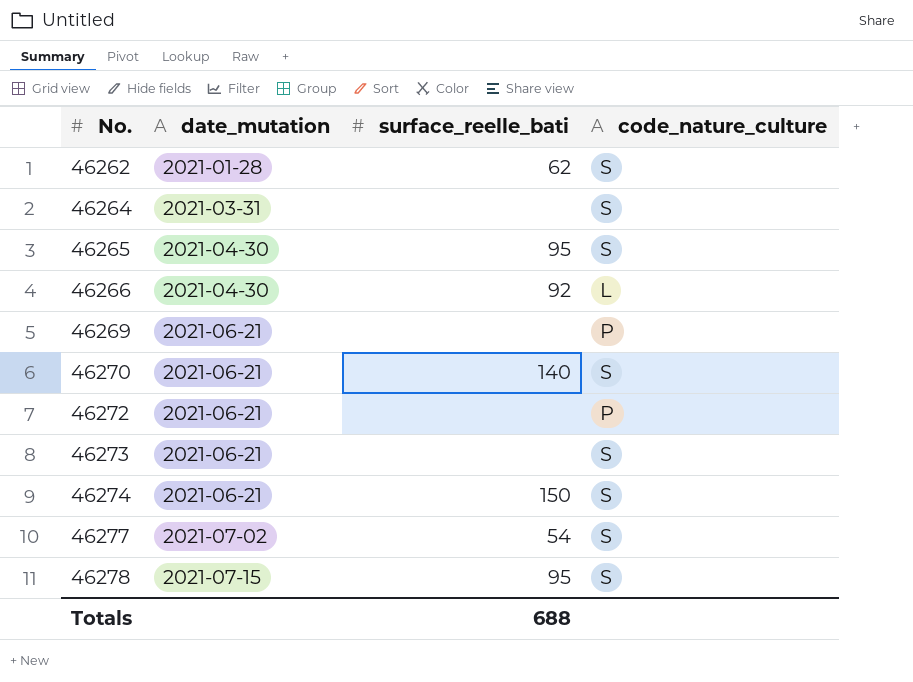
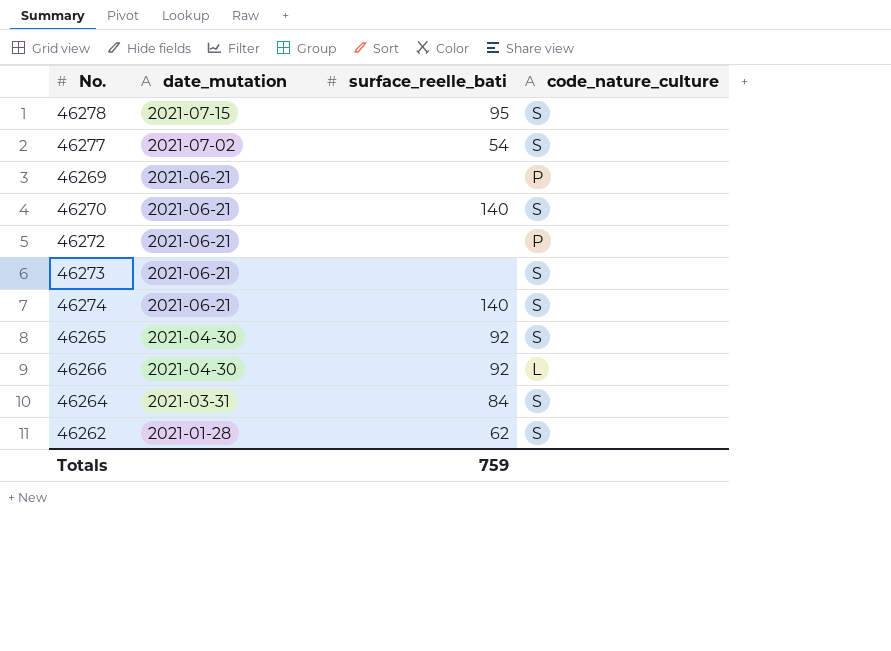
row order: No. ascending -> date_mutation descending
46274 | surface_reelle_bati: 150 -> 140
46265 | surface_reelle_bati: 95 -> 92
46264 | surface_reelle_bati: none -> 84
Totals | surface_reelle_bati: 688 -> 759

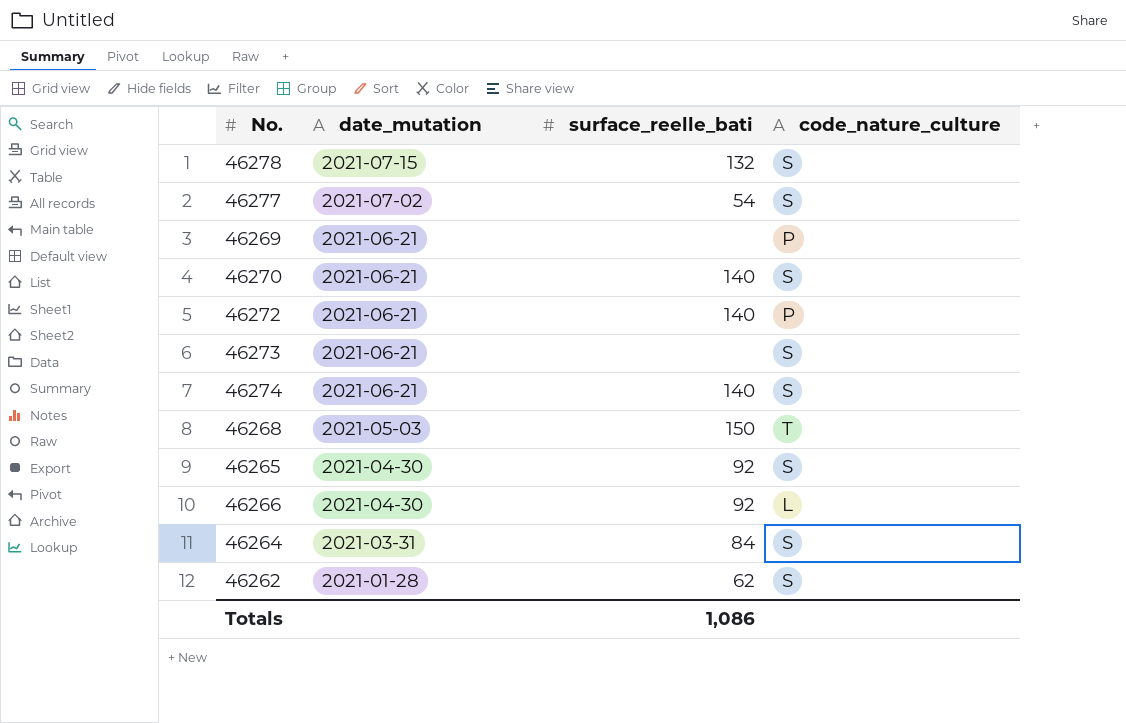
46278 | surface_reelle_bati: 95 -> 132
46272 | surface_reelle_bati: none -> 140
row 46268: none -> 2021-05-03 | 150 | T
Totals | surface_reelle_bati: 759 -> 1,086

